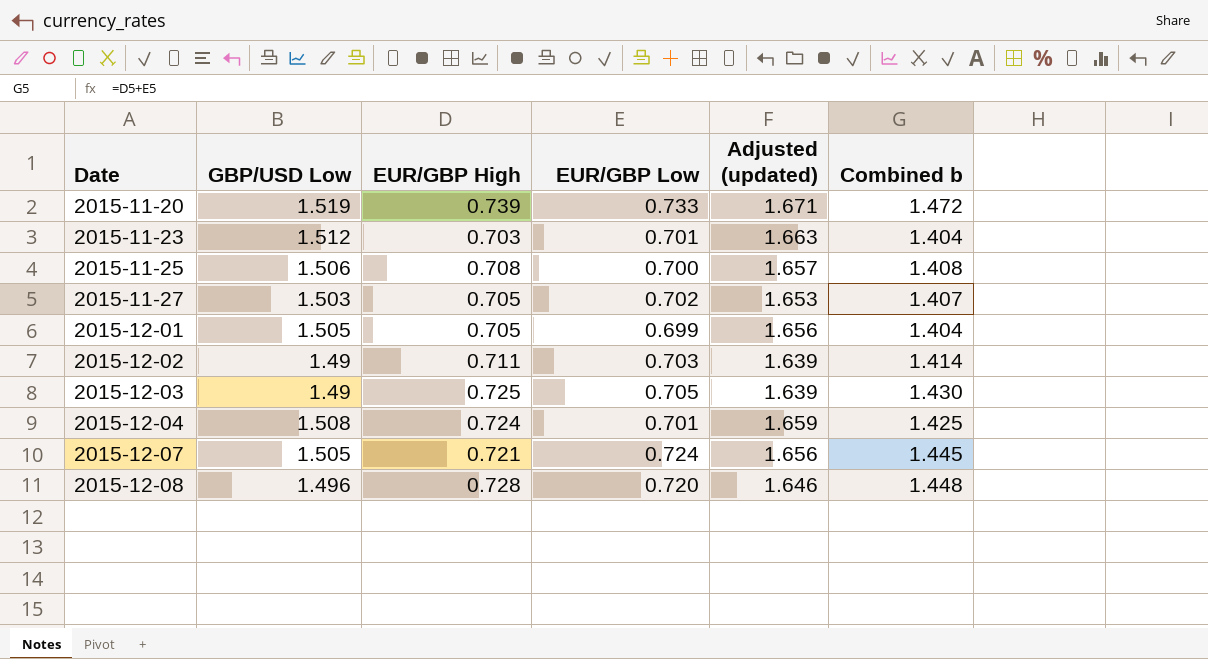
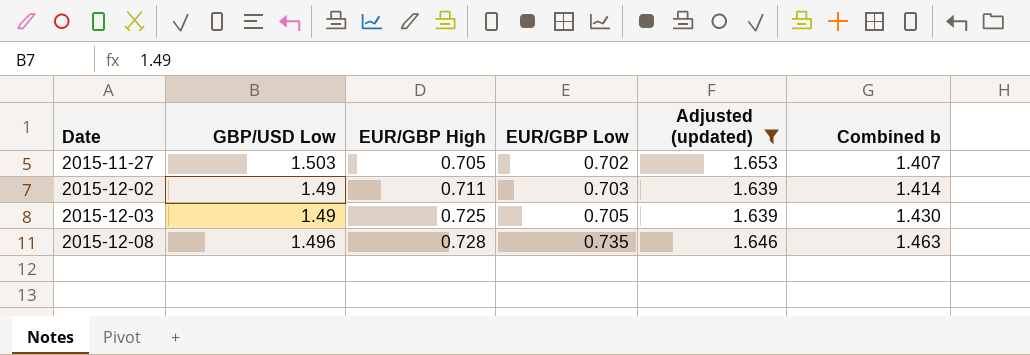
filter: none -> Adjusted (updated) <= 1.653
2015-12-08 | EUR/GBP Low: 0.720 -> 0.735
2015-12-08 | Combined b: 1.448 -> 1.463

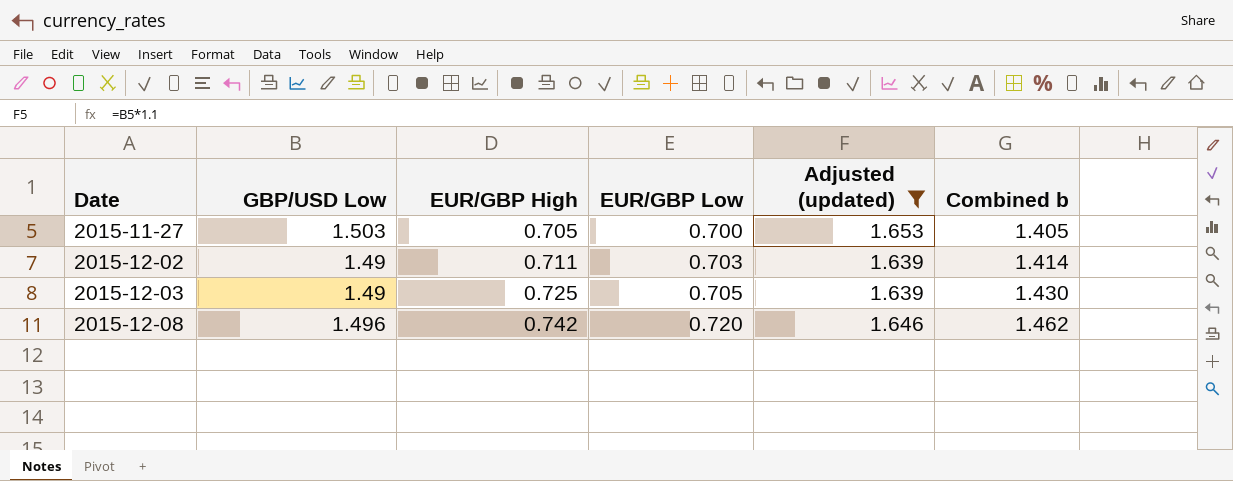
2015-11-27 | EUR/GBP Low: 0.702 -> 0.700
2015-11-27 | Combined b: 1.407 -> 1.405
2015-12-08 | EUR/GBP High: 0.728 -> 0.742
2015-12-08 | EUR/GBP Low: 0.735 -> 0.720
2015-12-08 | Combined b: 1.463 -> 1.462

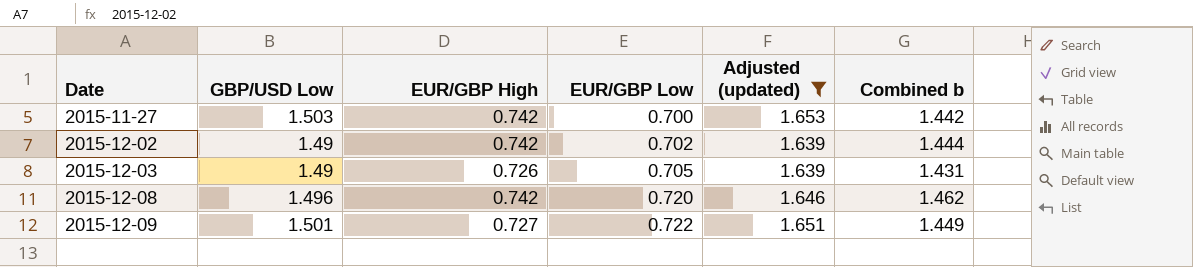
2015-11-27 | EUR/GBP High: 0.705 -> 0.742
2015-11-27 | Combined b: 1.405 -> 1.442
2015-12-02 | EUR/GBP High: 0.711 -> 0.742
2015-12-02 | EUR/GBP Low: 0.703 -> 0.702
2015-12-02 | Combined b: 1.414 -> 1.444
2015-12-03 | EUR/GBP High: 0.725 -> 0.726
2015-12-03 | Combined b: 1.430 -> 1.431
row 2015-12-09: none -> 1.501 | 0.727 | 0.722 | 1.651 | 1.449

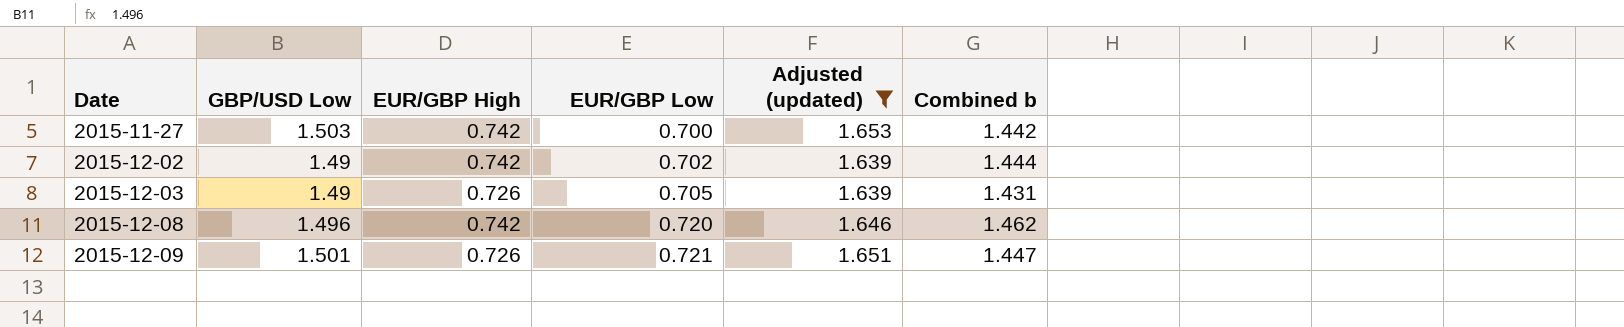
2015-12-09 | EUR/GBP High: 0.727 -> 0.726
2015-12-09 | EUR/GBP Low: 0.722 -> 0.721
2015-12-09 | Combined b: 1.449 -> 1.447

